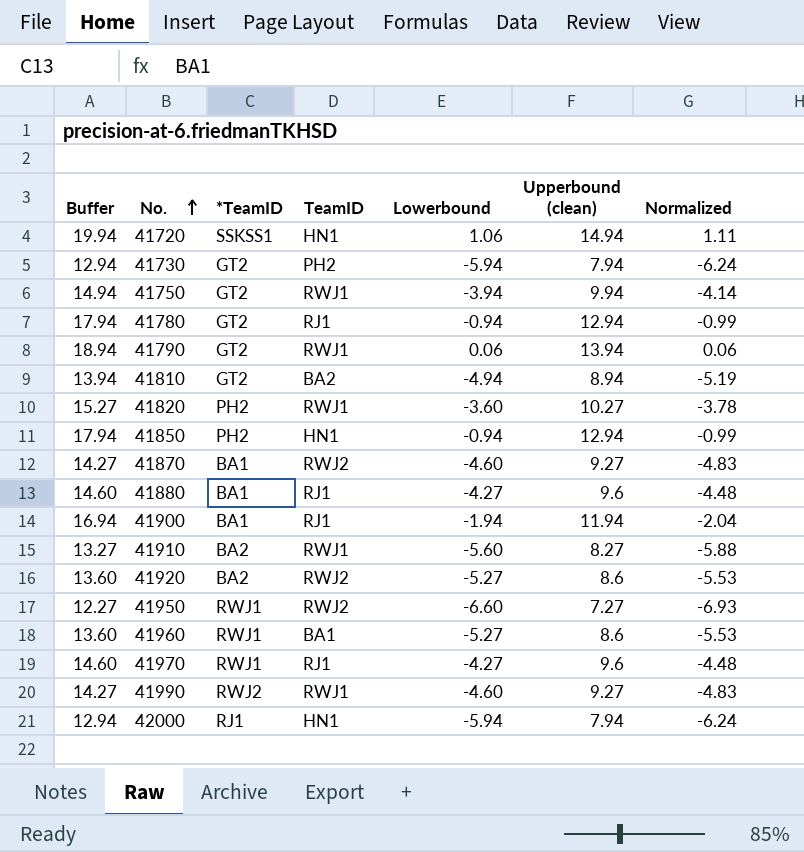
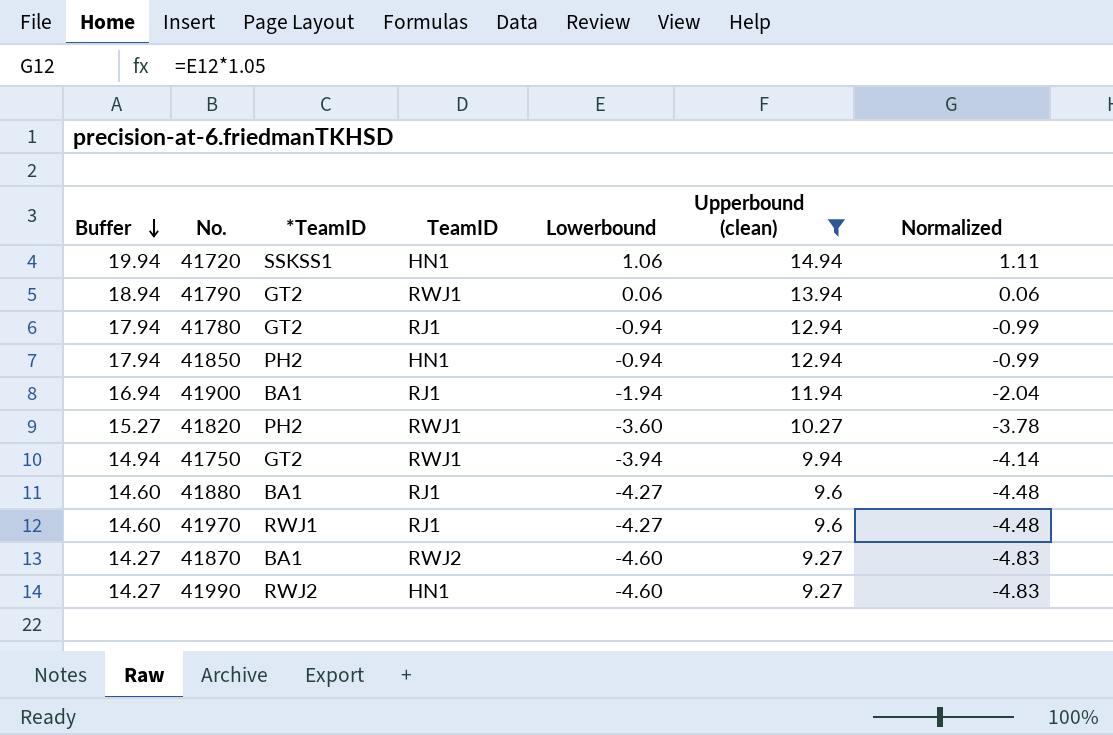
filter: none -> Upperbound (clean) >= 9.27
row order: No. ascending -> Buffer descending
41990 | TeamID: RWJ1 -> HN1

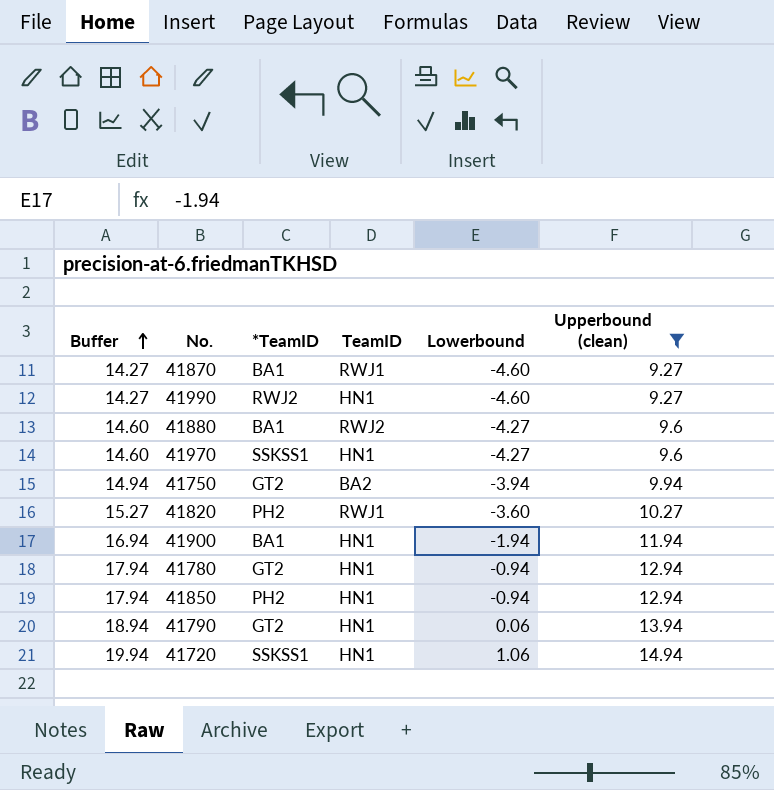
row order: Buffer descending -> Buffer ascending
column Normalized | formula: [Lowerbound] * 1.05 -> none
41870 | TeamID: RWJ2 -> RWJ1
41880 | TeamID: RJ1 -> RWJ2
41970 | *TeamID: RWJ1 -> SSKSS1
41970 | TeamID: RJ1 -> HN1
41750 | TeamID: RWJ1 -> BA2
41900 | TeamID: RJ1 -> HN1
41780 | TeamID: RJ1 -> HN1
41790 | TeamID: RWJ1 -> HN1

